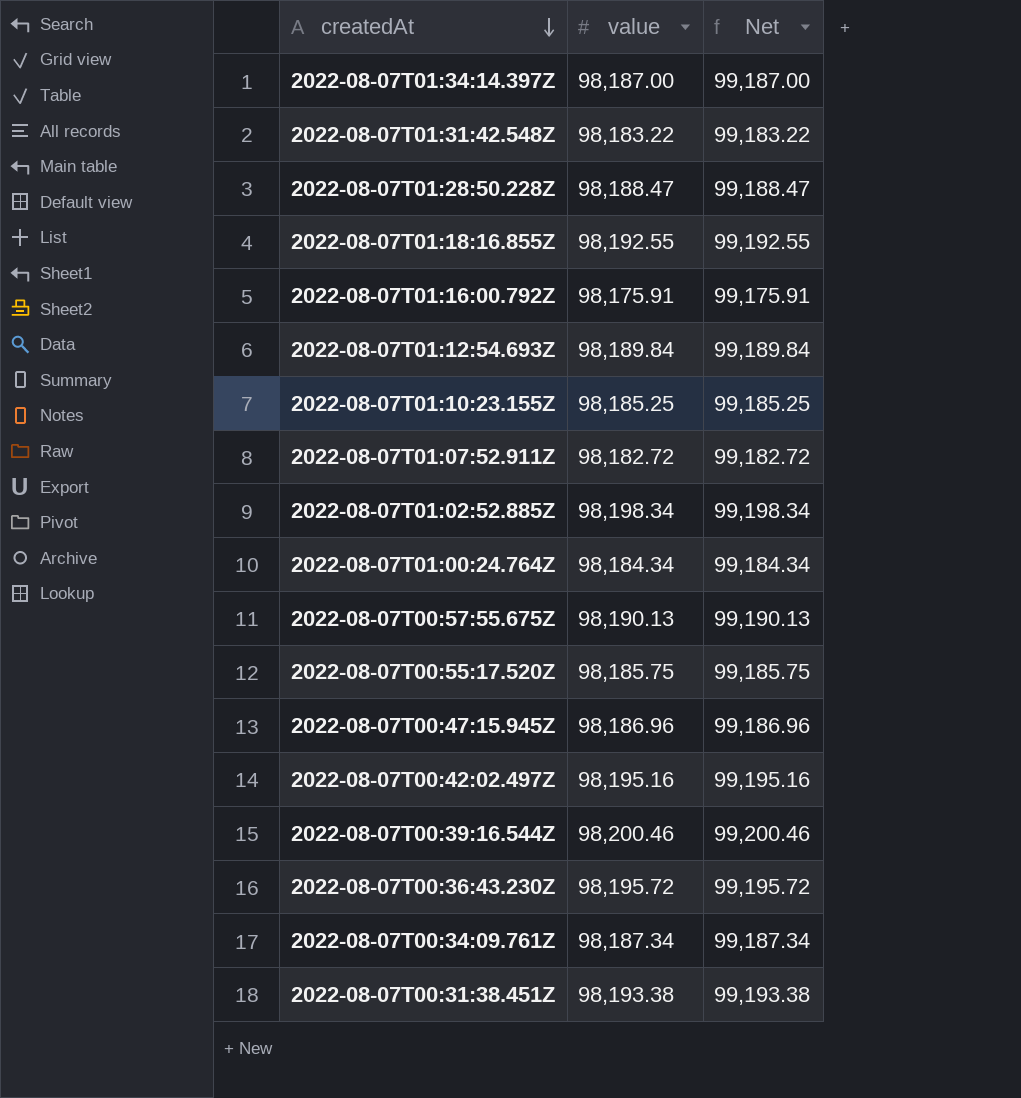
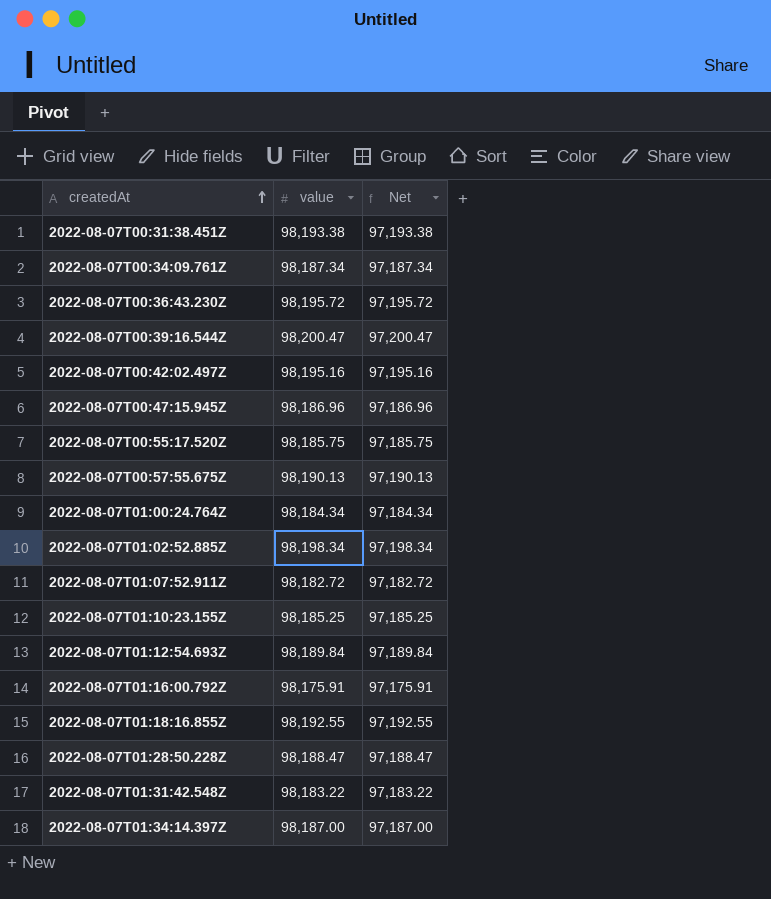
row order: createdAt descending -> createdAt ascending
column Net | formula: [value] + 1000 -> [value] - 1000
2022-08-07T00:39:16.544Z | value: 98,200.46 -> 98,200.47

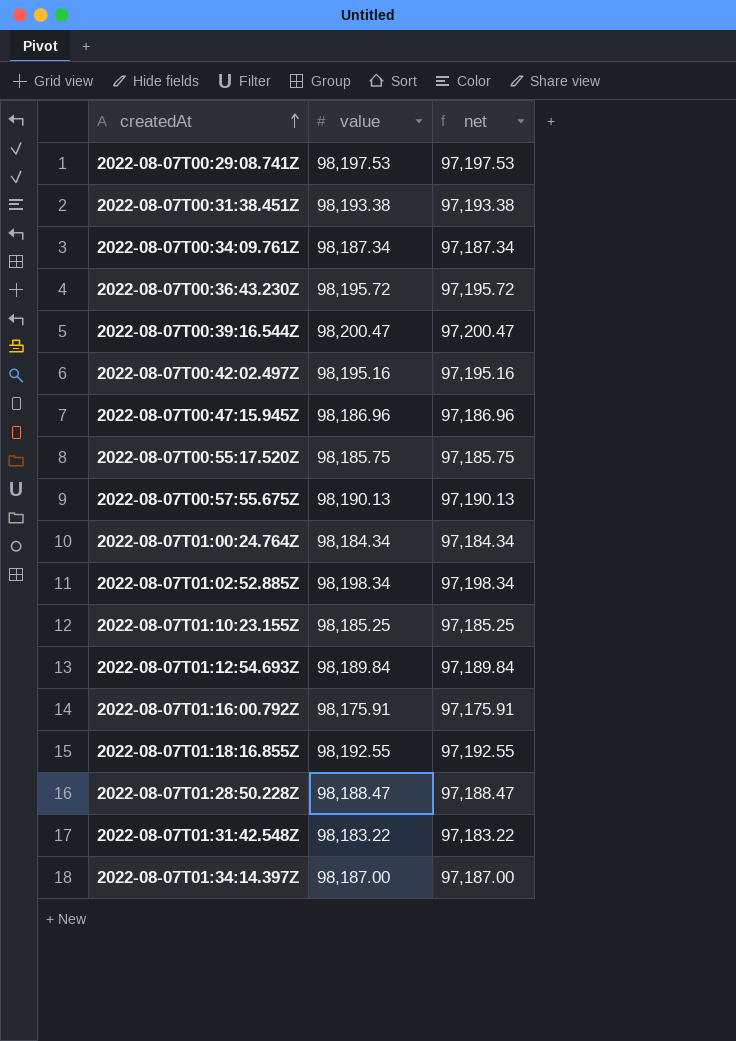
column name: Net -> net
row 2022-08-07T01:07:52.911Z: 98,182.72 | 97,182.72 -> none
row 2022-08-07T00:29:08.741Z: none -> 98,197.53 | 97,197.53

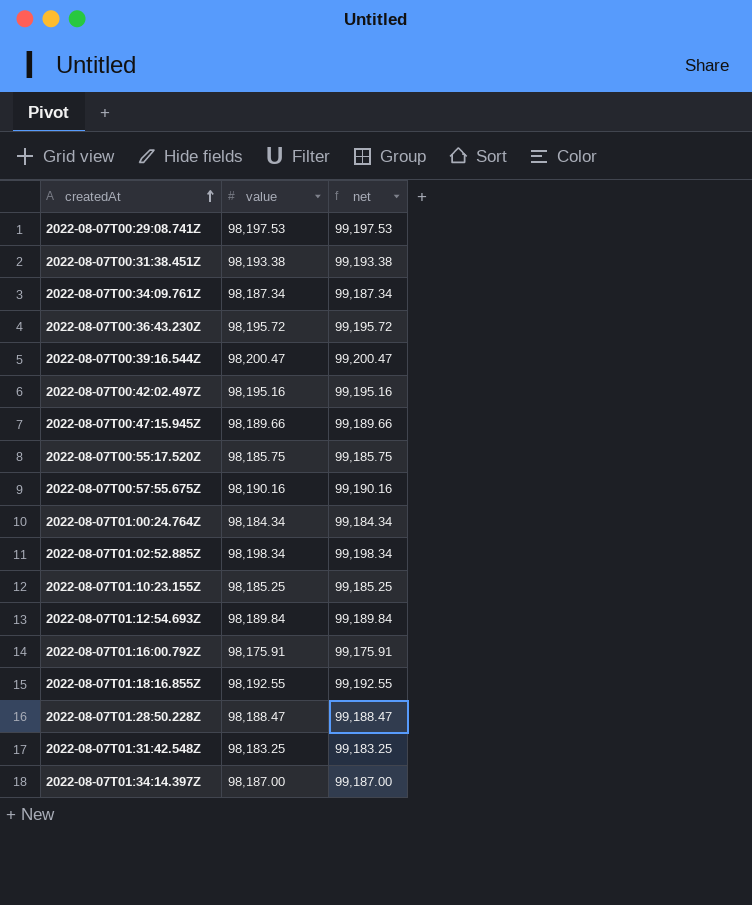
column net | formula: [value] - 1000 -> [value] + 1000
2022-08-07T00:47:15.945Z | value: 98,186.96 -> 98,189.66
2022-08-07T00:57:55.675Z | value: 98,190.13 -> 98,190.16
2022-08-07T01:31:42.548Z | value: 98,183.22 -> 98,183.25

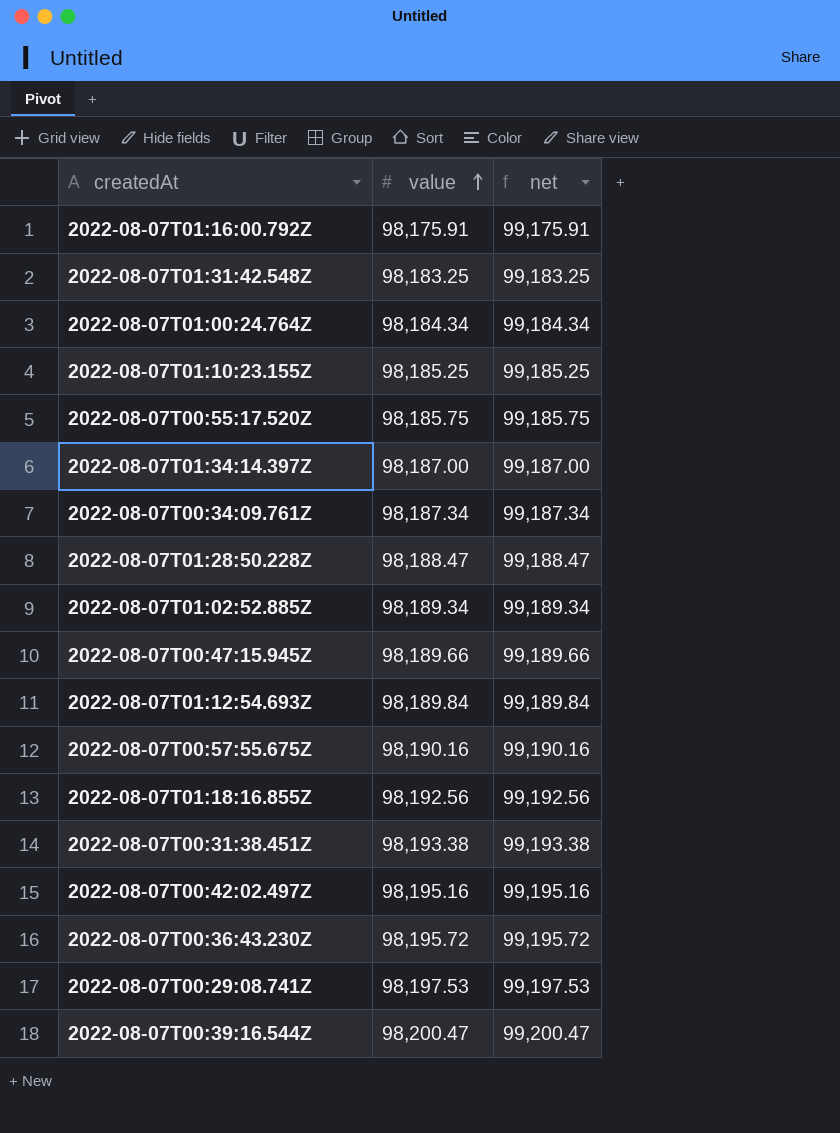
row order: createdAt ascending -> value ascending
2022-08-07T01:02:52.885Z | value: 98,198.34 -> 98,189.34
2022-08-07T01:02:52.885Z | net: 99,198.34 -> 99,189.34
2022-08-07T01:18:16.855Z | value: 98,192.55 -> 98,192.56
2022-08-07T01:18:16.855Z | net: 99,192.55 -> 99,192.56

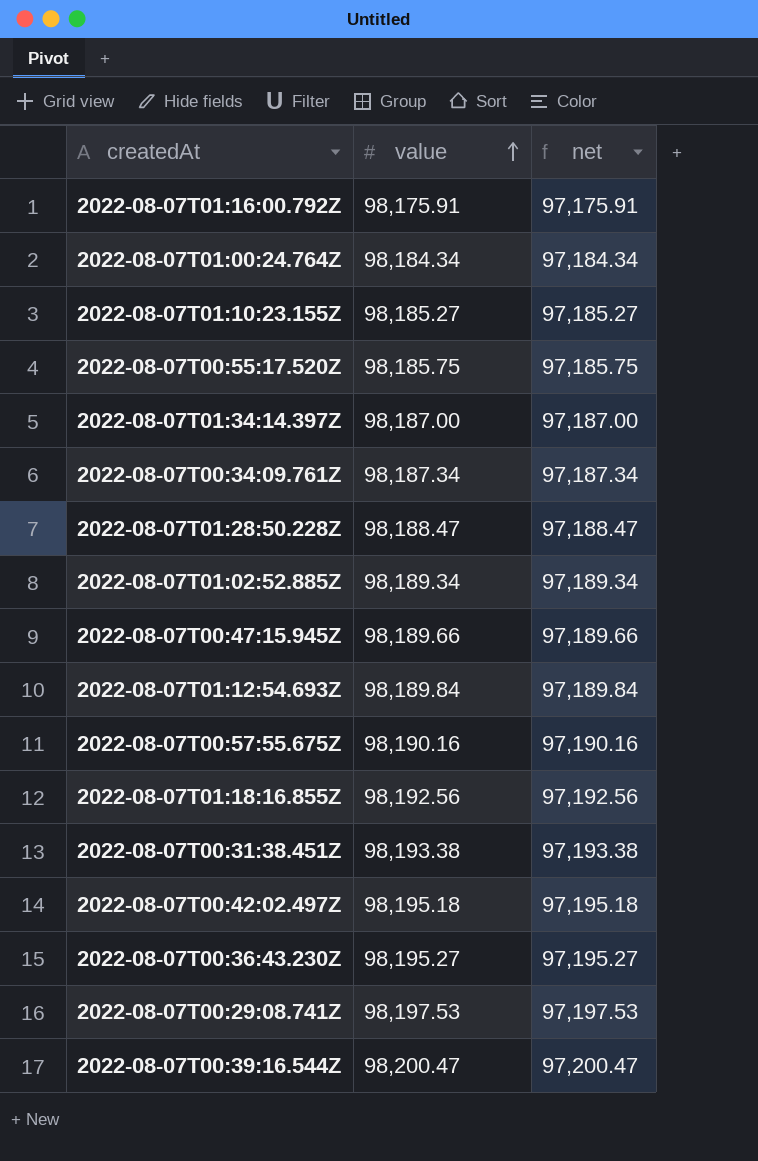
column net | formula: [value] + 1000 -> [value] - 1000
row 2022-08-07T01:31:42.548Z: 98,183.25 | 99,183.25 -> none
2022-08-07T01:10:23.155Z | value: 98,185.25 -> 98,185.27
2022-08-07T00:42:02.497Z | value: 98,195.16 -> 98,195.18
2022-08-07T00:36:43.230Z | value: 98,195.72 -> 98,195.27

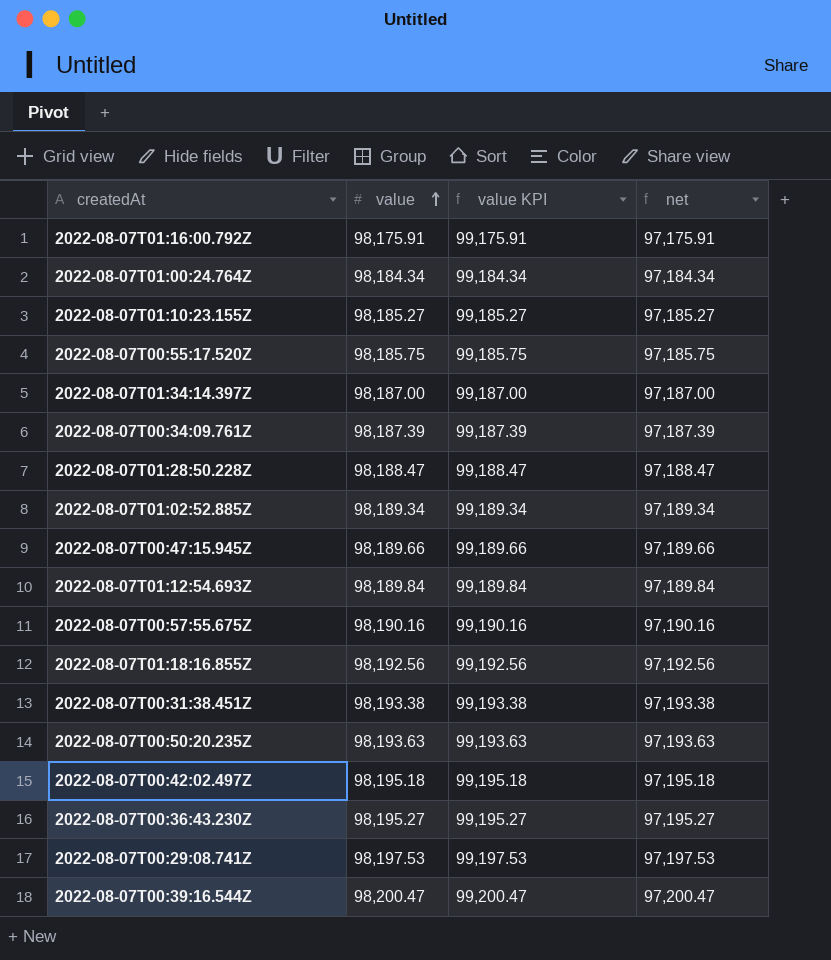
column value KPI | formula: none -> [value] + 1000
2022-08-07T00:34:09.761Z | value: 98,187.34 -> 98,187.39
2022-08-07T00:34:09.761Z | net: 97,187.34 -> 97,187.39
row 2022-08-07T00:50:20.235Z: none -> 98,193.63 | 99,193.63 | 97,193.63

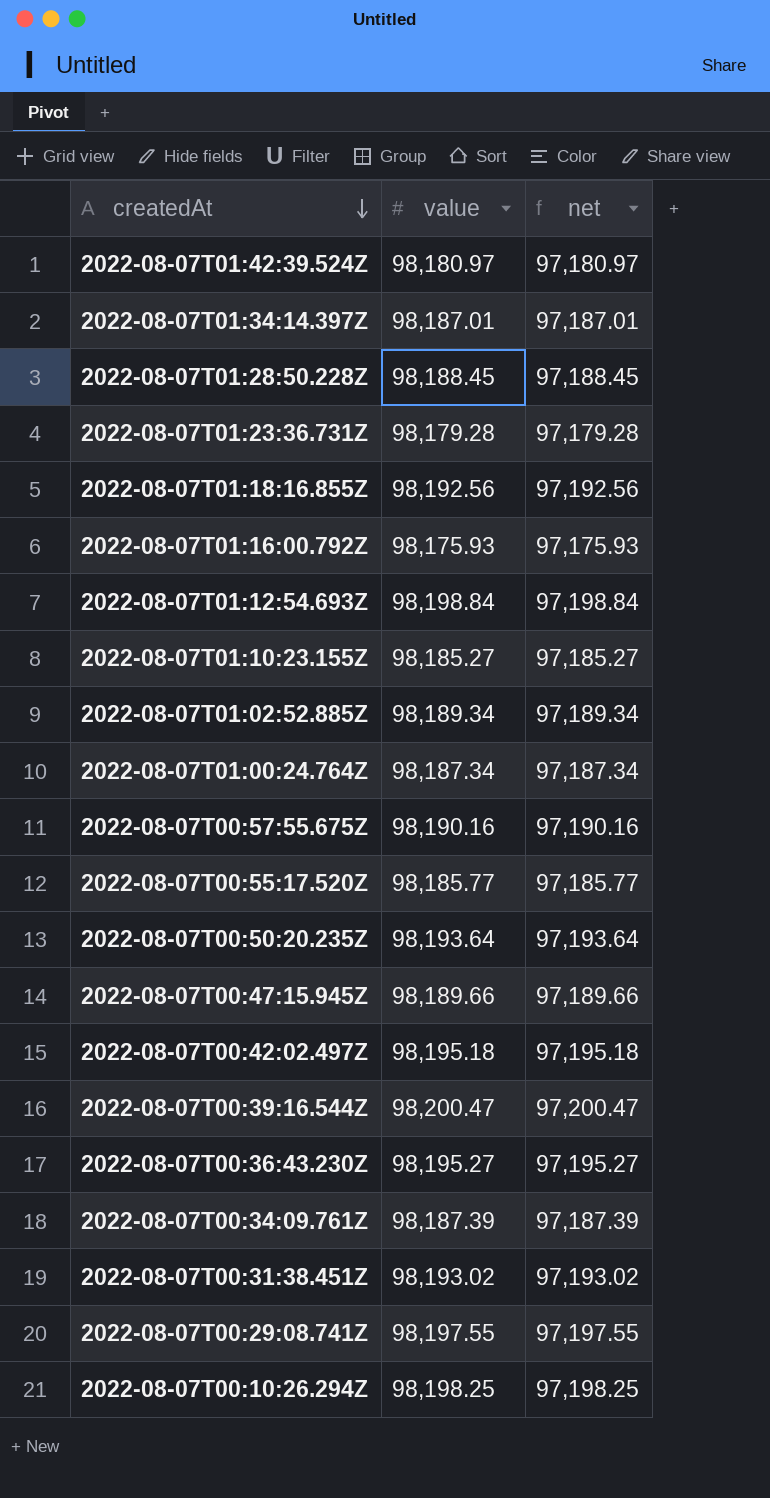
row order: value ascending -> createdAt descending
column value KPI | formula: [value] + 1000 -> none
row 2022-08-07T01:42:39.524Z: none -> 98,180.97 | 97,180.97
2022-08-07T01:34:14.397Z | value: 98,187.00 -> 98,187.01
2022-08-07T01:34:14.397Z | net: 97,187.00 -> 97,187.01
2022-08-07T01:28:50.228Z | value: 98,188.47 -> 98,188.45
2022-08-07T01:28:50.228Z | net: 97,188.47 -> 97,188.45
row 2022-08-07T01:23:36.731Z: none -> 98,179.28 | 97,179.28
2022-08-07T01:16:00.792Z | value: 98,175.91 -> 98,175.93
2022-08-07T01:16:00.792Z | net: 97,175.91 -> 97,175.93
2022-08-07T01:12:54.693Z | value: 98,189.84 -> 98,198.84
2022-08-07T01:12:54.693Z | net: 97,189.84 -> 97,198.84
2022-08-07T01:00:24.764Z | value: 98,184.34 -> 98,187.34
2022-08-07T01:00:24.764Z | net: 97,184.34 -> 97,187.34
2022-08-07T00:55:17.520Z | value: 98,185.75 -> 98,185.77
2022-08-07T00:55:17.520Z | net: 97,185.75 -> 97,185.77
2022-08-07T00:50:20.235Z | value: 98,193.63 -> 98,193.64
2022-08-07T00:50:20.235Z | net: 97,193.63 -> 97,193.64
2022-08-07T00:31:38.451Z | value: 98,193.38 -> 98,193.02
2022-08-07T00:31:38.451Z | net: 97,193.38 -> 97,193.02
2022-08-07T00:29:08.741Z | value: 98,197.53 -> 98,197.55
2022-08-07T00:29:08.741Z | net: 97,197.53 -> 97,197.55
row 2022-08-07T00:10:26.294Z: none -> 98,198.25 | 97,198.25

